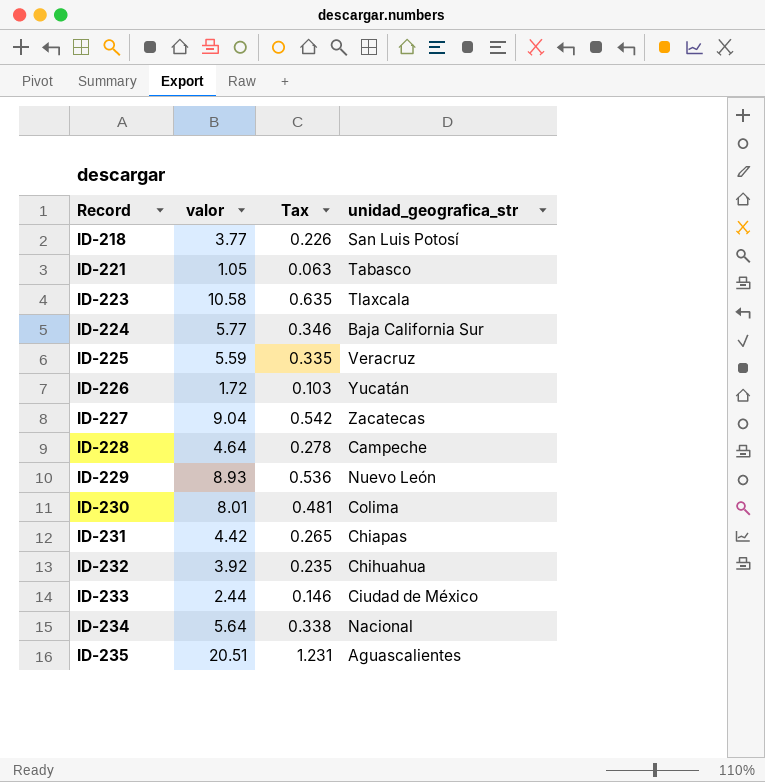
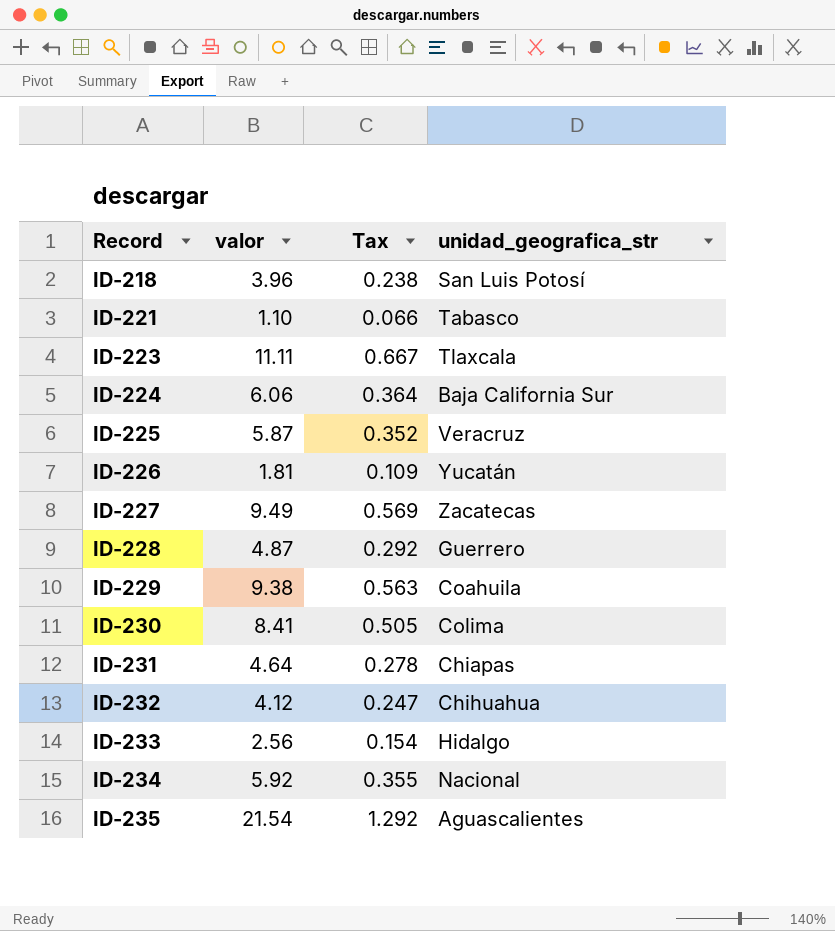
ID-218 | valor: 3.77 -> 3.96
ID-218 | Tax: 0.226 -> 0.238
ID-221 | valor: 1.05 -> 1.10
ID-221 | Tax: 0.063 -> 0.066
ID-223 | valor: 10.58 -> 11.11
ID-223 | Tax: 0.635 -> 0.667
ID-224 | valor: 5.77 -> 6.06
ID-224 | Tax: 0.346 -> 0.364
ID-225 | valor: 5.59 -> 5.87
ID-225 | Tax: 0.335 -> 0.352
ID-226 | valor: 1.72 -> 1.81
ID-226 | Tax: 0.103 -> 0.109
ID-227 | valor: 9.04 -> 9.49
ID-227 | Tax: 0.542 -> 0.569
ID-228 | valor: 4.64 -> 4.87
ID-228 | Tax: 0.278 -> 0.292
ID-228 | unidad_geografica_str: Campeche -> Guerrero
ID-229 | valor: 8.93 -> 9.38
ID-229 | Tax: 0.536 -> 0.563
ID-229 | unidad_geografica_str: Nuevo León -> Coahuila
ID-230 | valor: 8.01 -> 8.41
ID-230 | Tax: 0.481 -> 0.505
ID-231 | valor: 4.42 -> 4.64
ID-231 | Tax: 0.265 -> 0.278
ID-232 | valor: 3.92 -> 4.12
ID-232 | Tax: 0.235 -> 0.247
ID-233 | valor: 2.44 -> 2.56
ID-233 | Tax: 0.146 -> 0.154
ID-233 | unidad_geografica_str: Ciudad de México -> Hidalgo
ID-234 | valor: 5.64 -> 5.92
ID-234 | Tax: 0.338 -> 0.355
ID-235 | valor: 20.51 -> 21.54
ID-235 | Tax: 1.231 -> 1.292

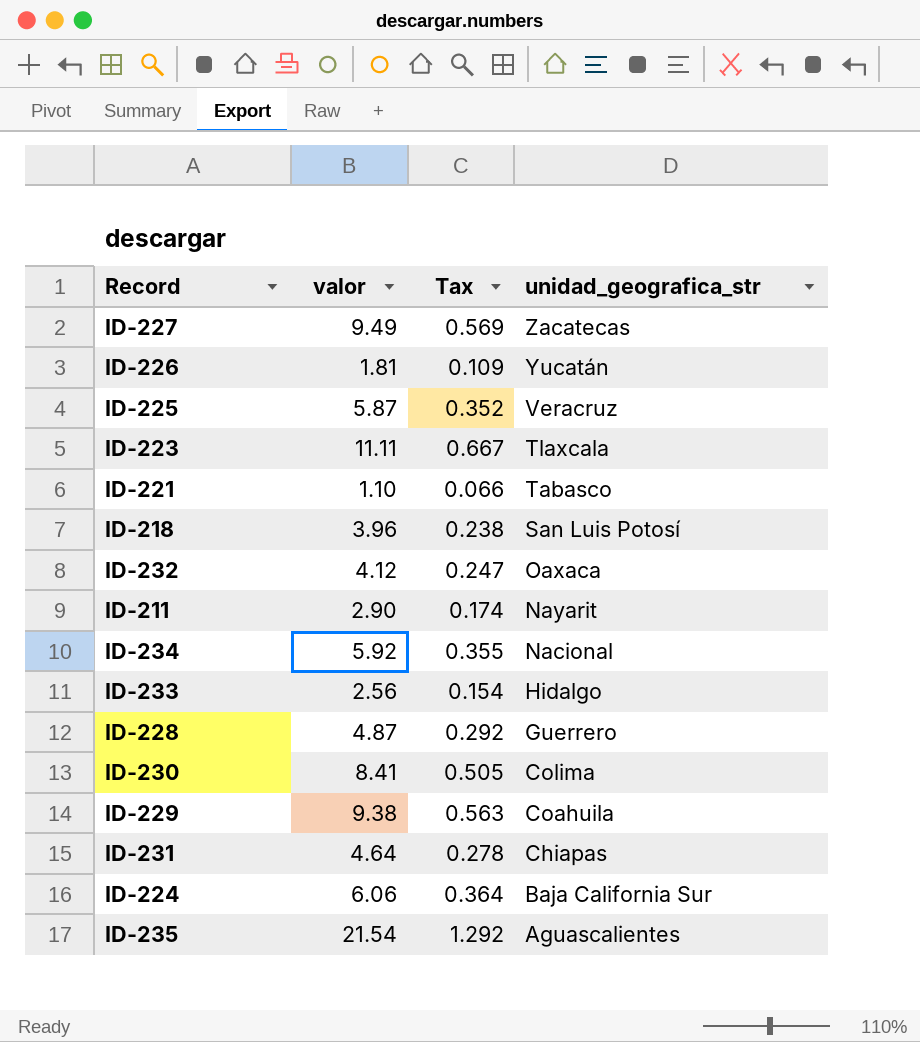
row order: Record ascending -> unidad_geografica_str descending
ID-232 | unidad_geografica_str: Chihuahua -> Oaxaca
row ID-211: none -> 2.90 | 0.174 | Nayarit

